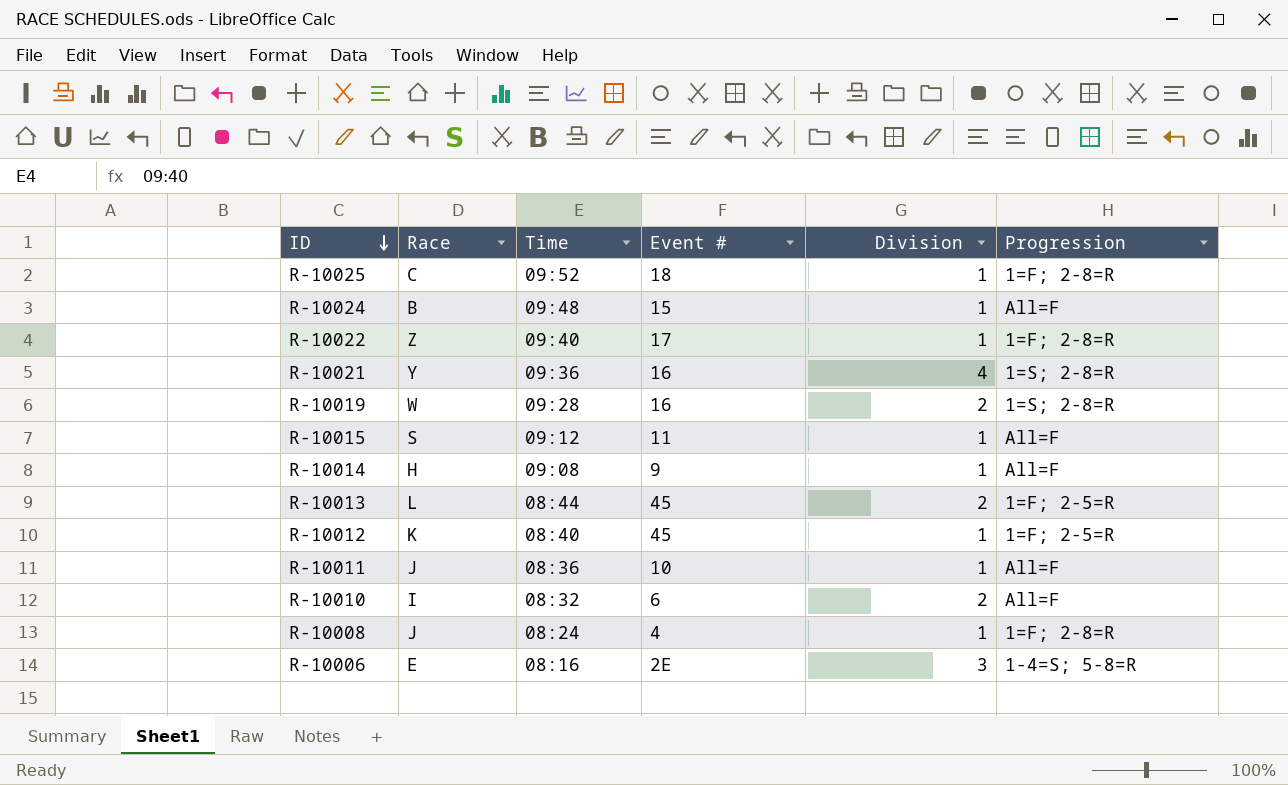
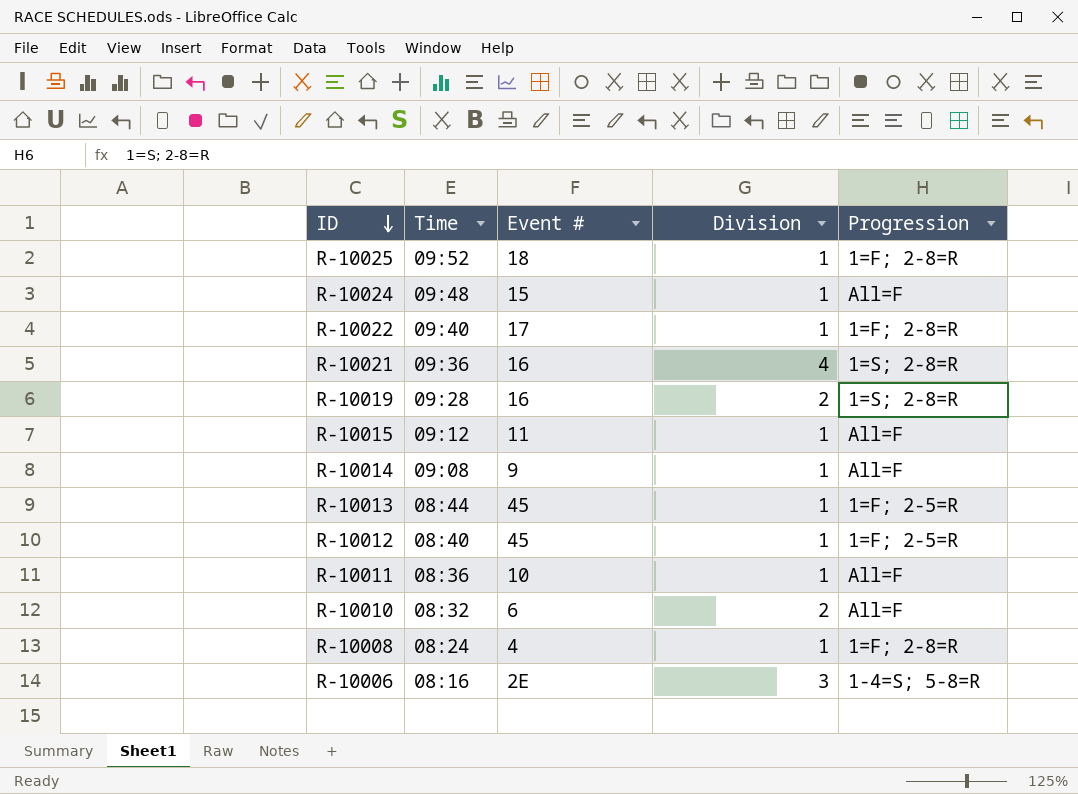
column Race | position: 2 -> none
R-10013 | Division: 2 -> 1

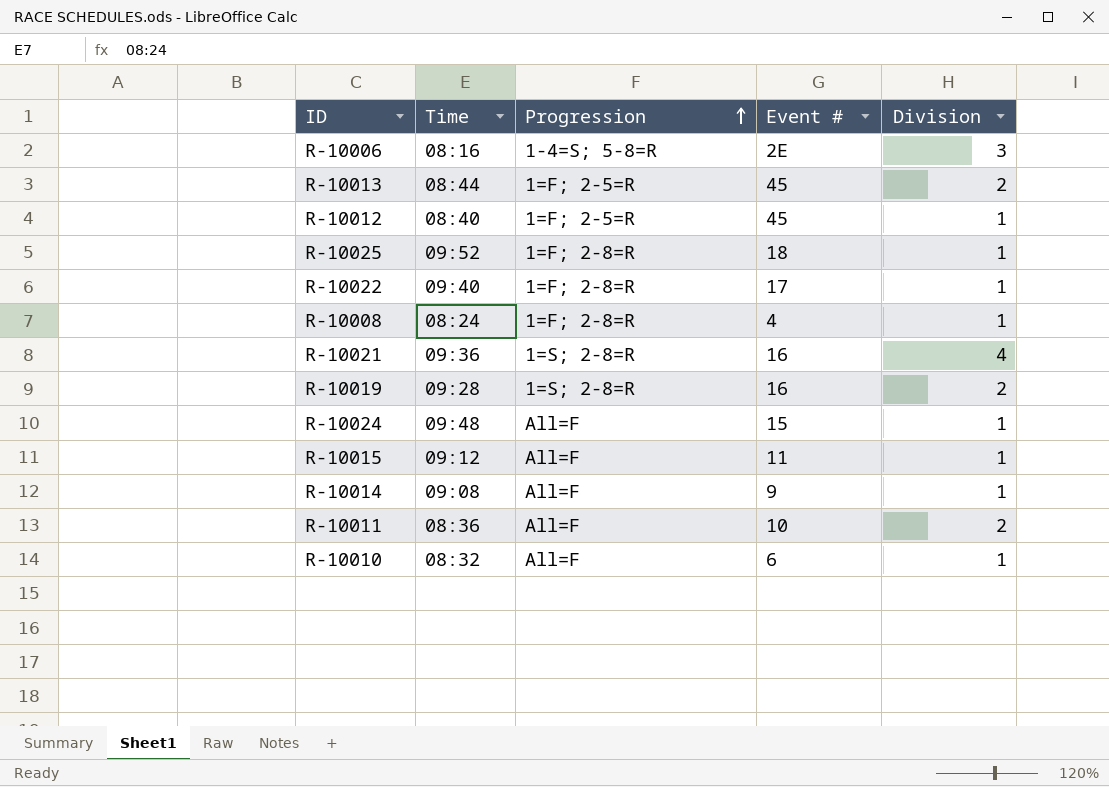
row order: ID descending -> Progression ascending
column Progression | position: 5 -> 3
R-10013 | Division: 1 -> 2
R-10011 | Division: 1 -> 2
R-10010 | Division: 2 -> 1

